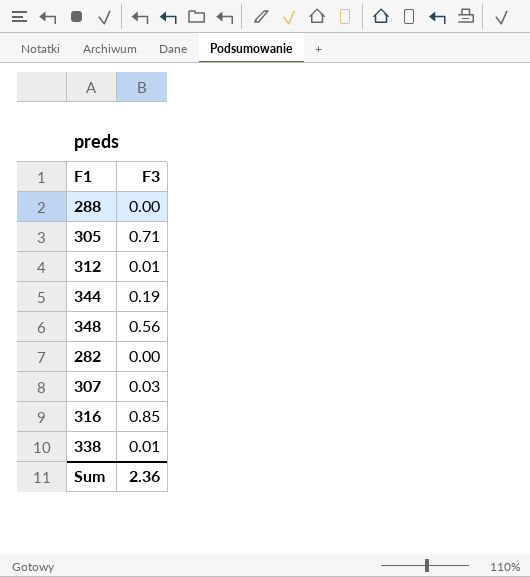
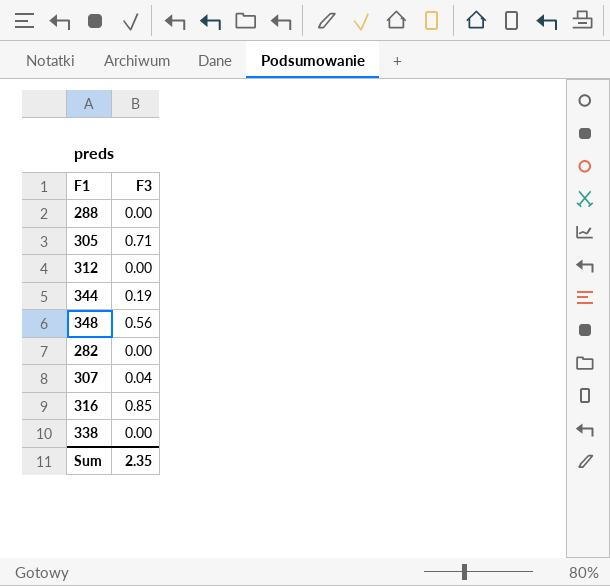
312 | F3: 0.01 -> 0.00
307 | F3: 0.03 -> 0.04
338 | F3: 0.01 -> 0.00
Sum | F3: 2.36 -> 2.35

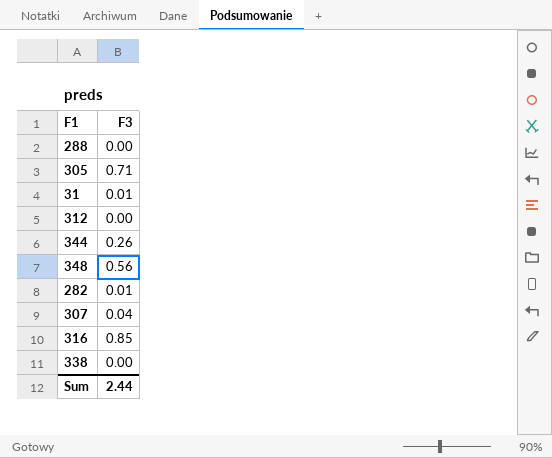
row 31: none -> 0.01
344 | F3: 0.19 -> 0.26
282 | F3: 0.00 -> 0.01
Sum | F3: 2.35 -> 2.44

